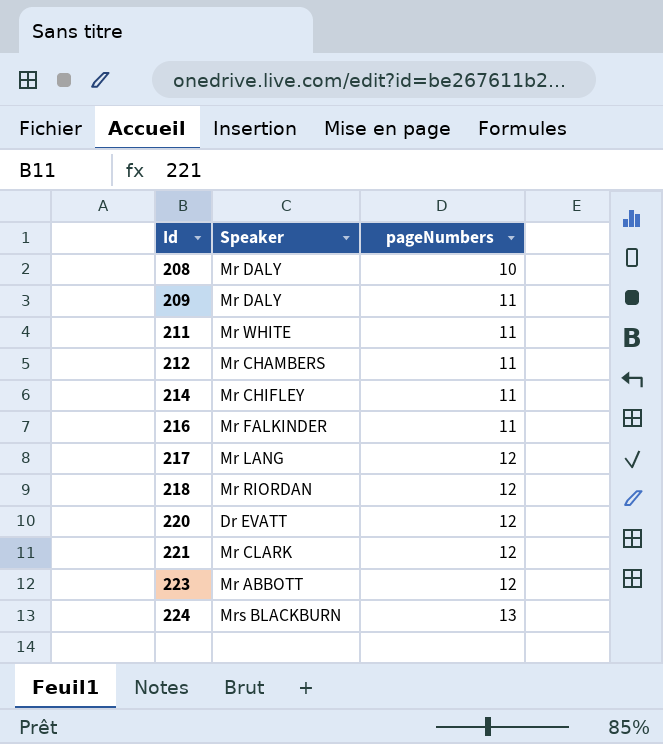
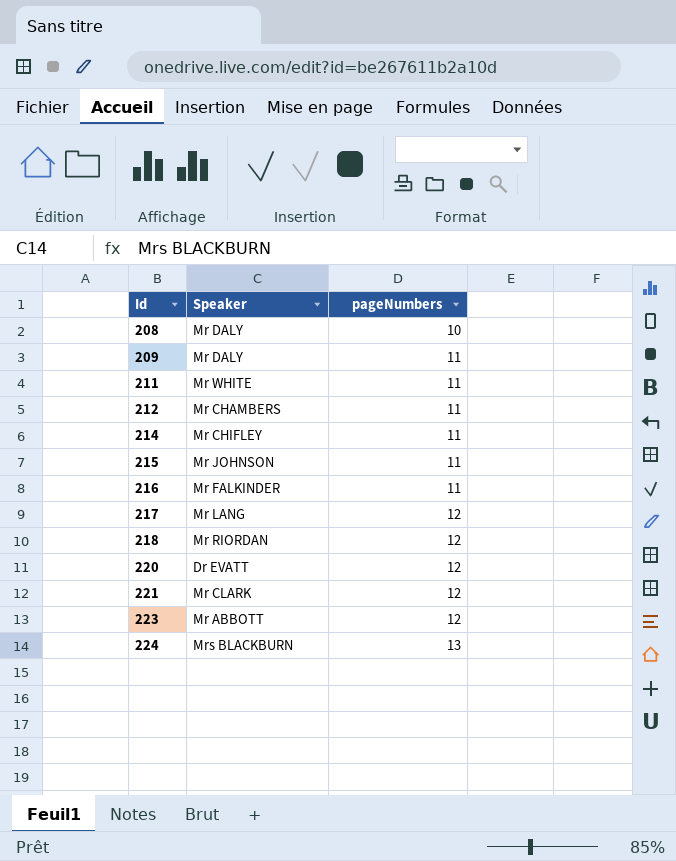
row 215: none -> Mr JOHNSON | 11

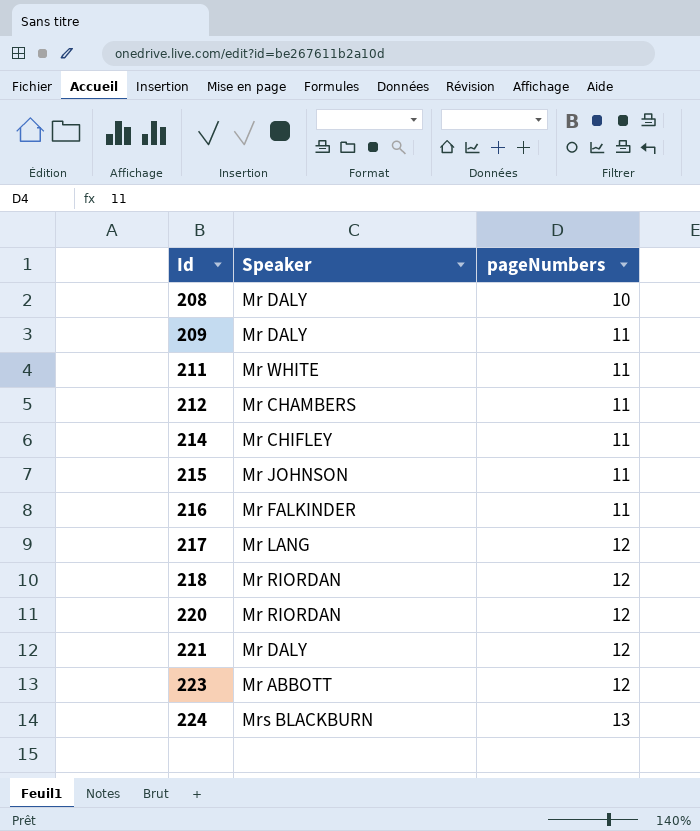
220 | Speaker: Dr EVATT -> Mr RIORDAN
221 | Speaker: Mr CLARK -> Mr DALY

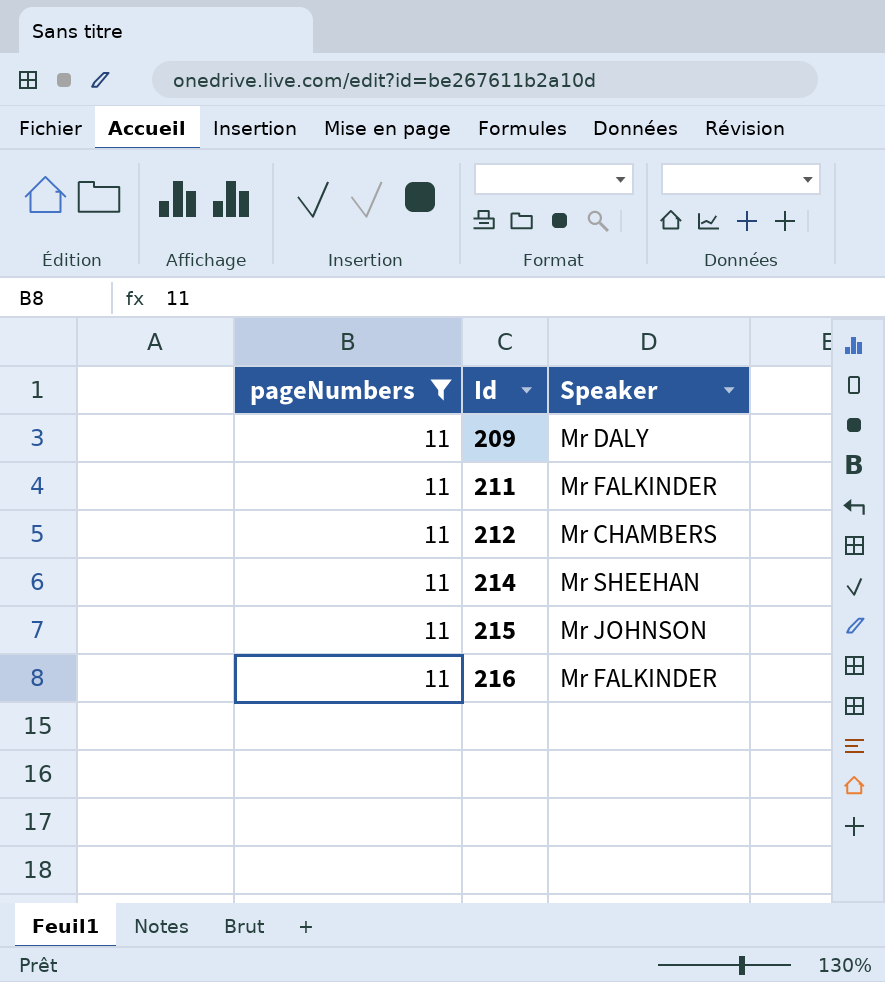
filter: none -> pageNumbers = 11
column pageNumbers | position: 3 -> 1
211 | Speaker: Mr WHITE -> Mr FALKINDER
214 | Speaker: Mr CHIFLEY -> Mr SHEEHAN

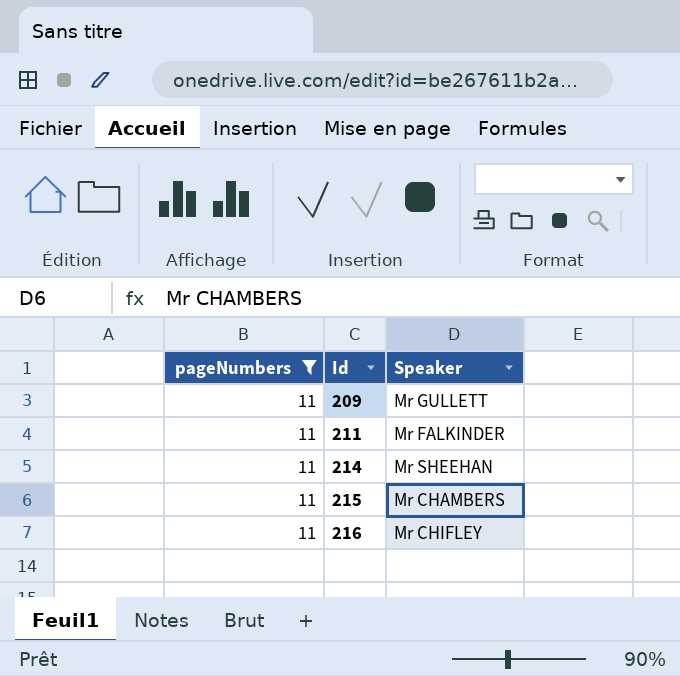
row 212: 11 | Mr CHAMBERS -> none
209 | Speaker: Mr DALY -> Mr GULLETT
215 | Speaker: Mr JOHNSON -> Mr CHAMBERS
216 | Speaker: Mr FALKINDER -> Mr CHIFLEY

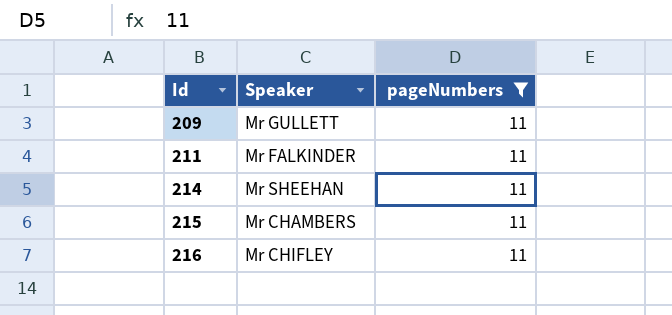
column pageNumbers | position: 1 -> 3

